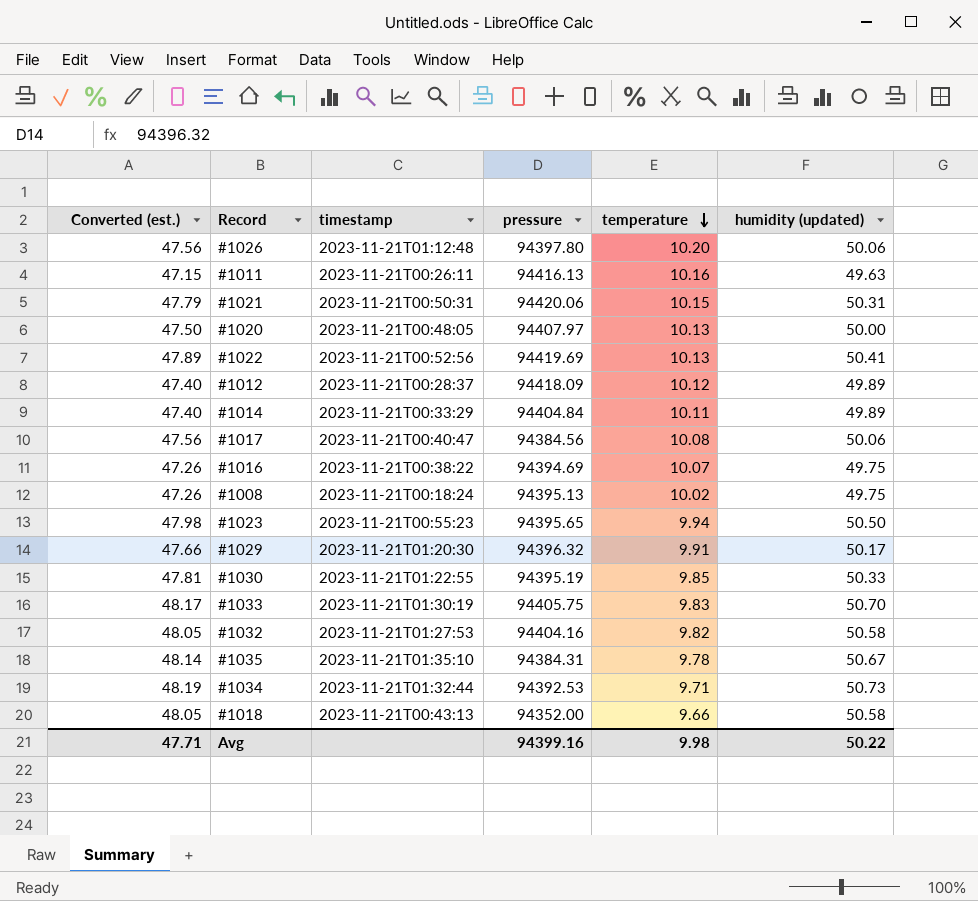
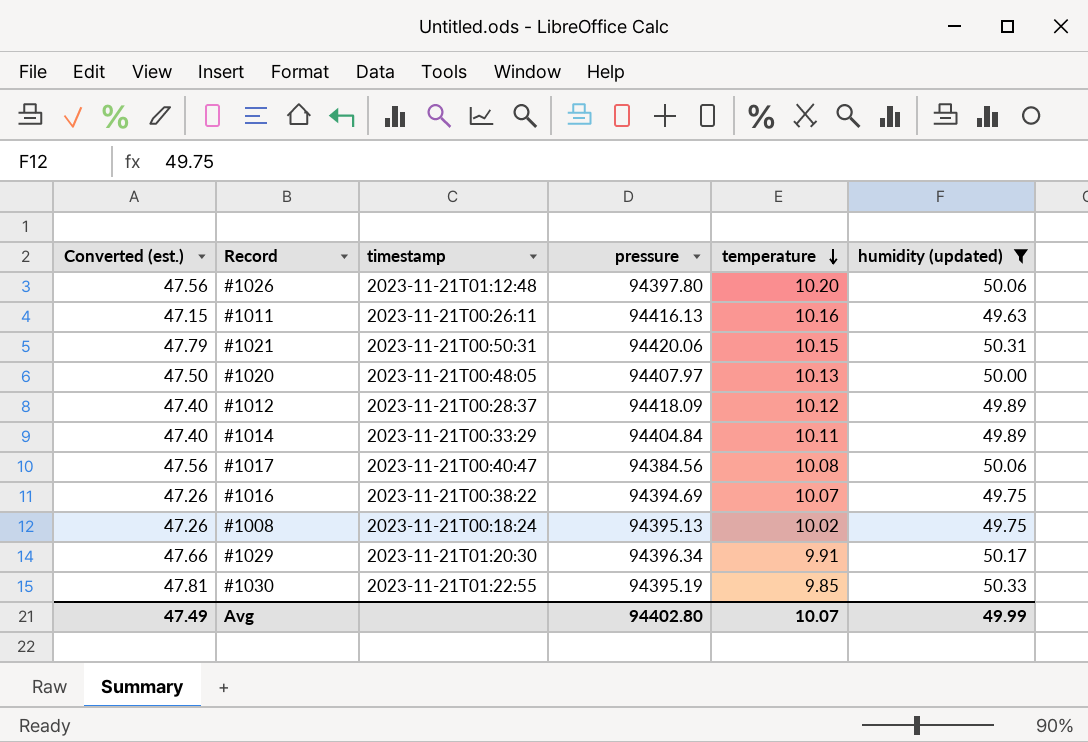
filter: none -> humidity (updated) <= 50.33
#1029 | pressure: 94396.32 -> 94396.34
Avg | Converted (est.): 47.71 -> 47.49
Avg | pressure: 94399.16 -> 94402.80
Avg | temperature: 9.98 -> 10.07
Avg | humidity (updated): 50.22 -> 49.99

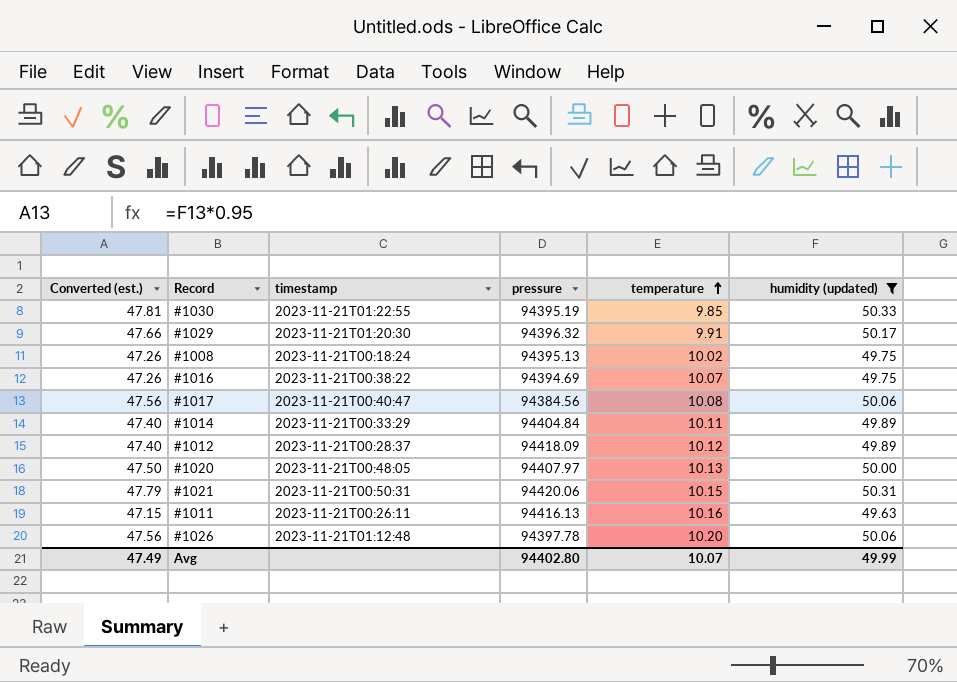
row order: temperature descending -> temperature ascending
#1029 | pressure: 94396.34 -> 94396.32
#1026 | pressure: 94397.80 -> 94397.78

